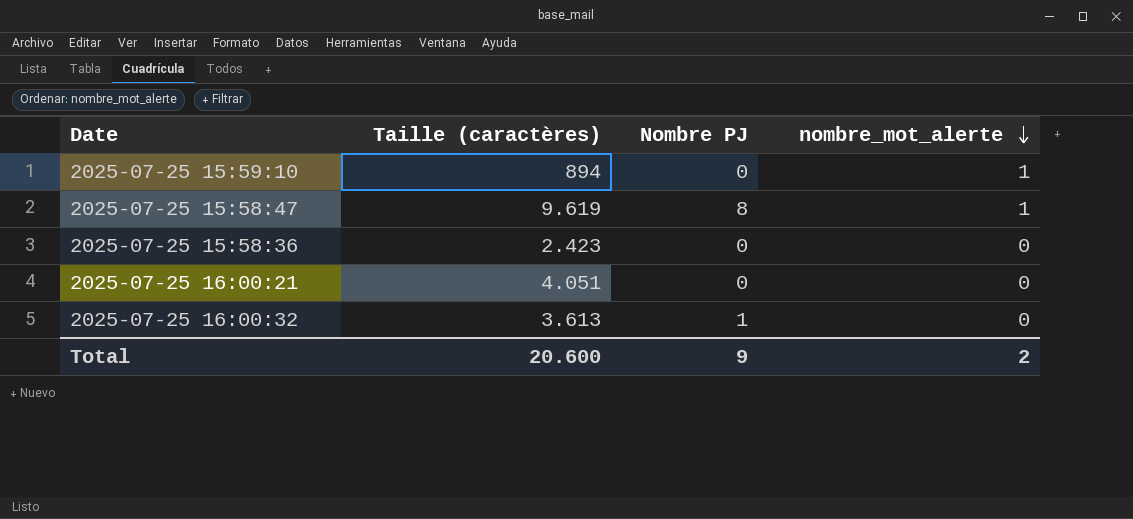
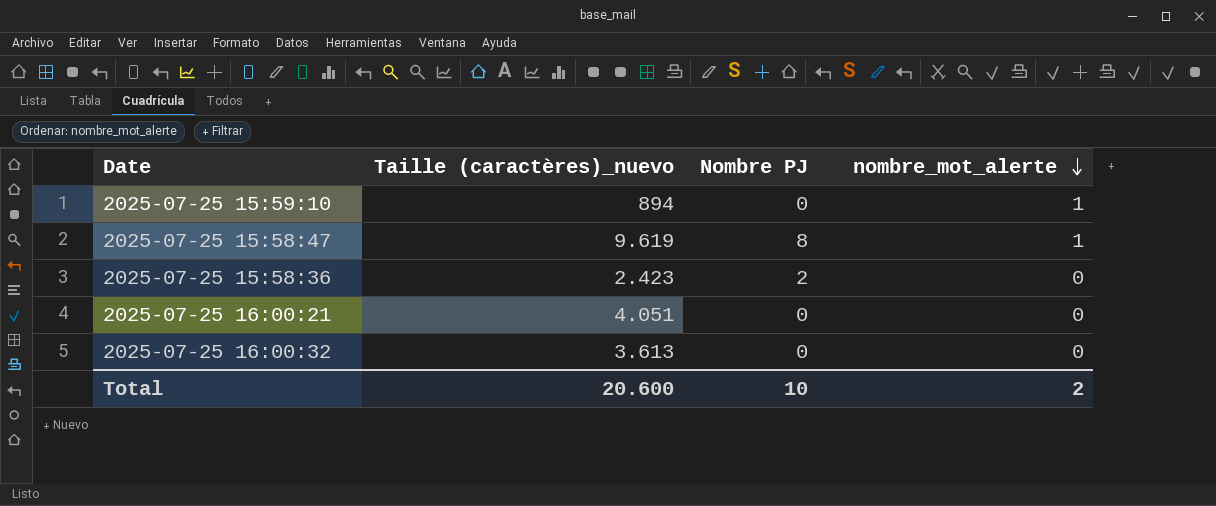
column name: Taille (caractères) -> Taille (caractères)_nuevo
2025-07-25 15:58:36 | Nombre PJ: 0 -> 2
2025-07-25 16:00:32 | Nombre PJ: 1 -> 0
Total | Nombre PJ: 9 -> 10

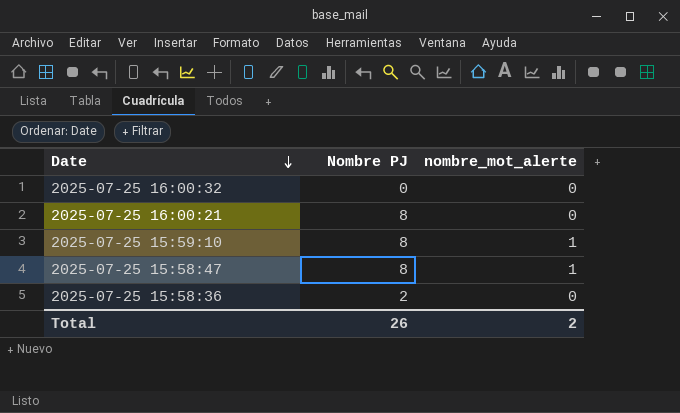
row order: nombre_mot_alerte descending -> Date descending
column Taille (caractères)_nuevo | position: 2 -> none
2025-07-25 16:00:21 | Nombre PJ: 0 -> 8
2025-07-25 15:59:10 | Nombre PJ: 0 -> 8
Total | Nombre PJ: 10 -> 26

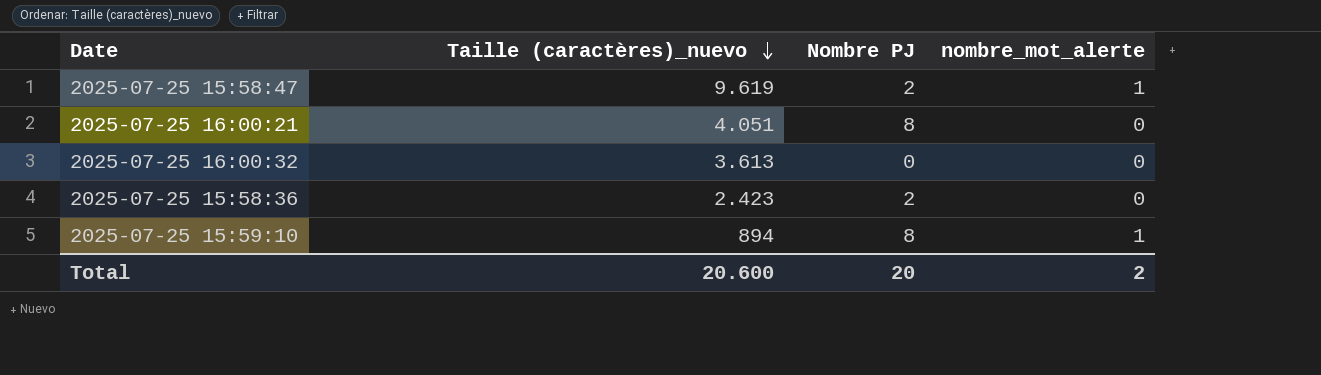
row order: Date descending -> Taille (caractères)_nuevo descending
column Taille (caractères)_nuevo | position: none -> 2
2025-07-25 15:58:47 | Nombre PJ: 8 -> 2
Total | Nombre PJ: 26 -> 20

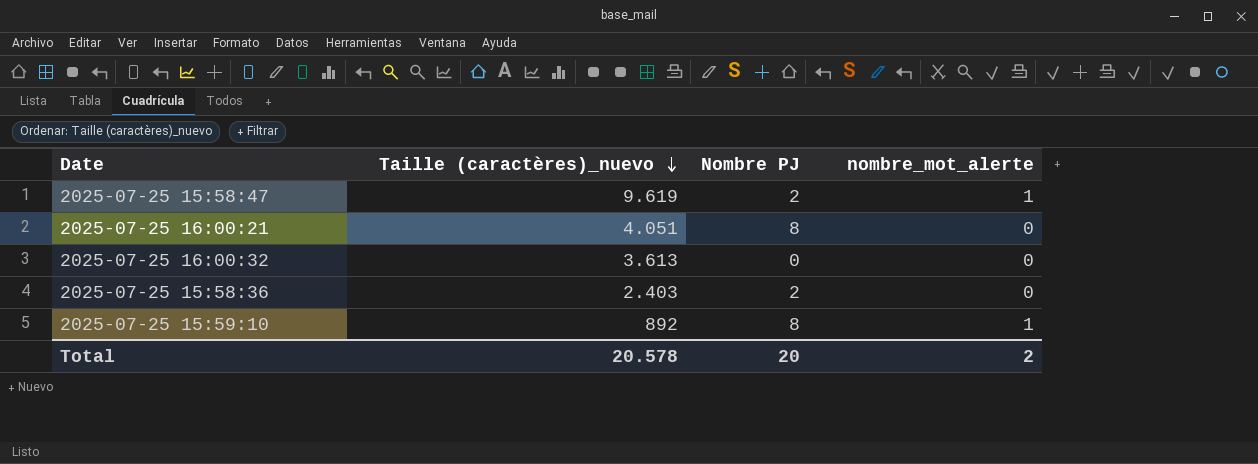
2025-07-25 15:58:36 | Taille (caractères)_nuevo: 2.423 -> 2.403
2025-07-25 15:59:10 | Taille (caractères)_nuevo: 894 -> 892
Total | Taille (caractères)_nuevo: 20.600 -> 20.578

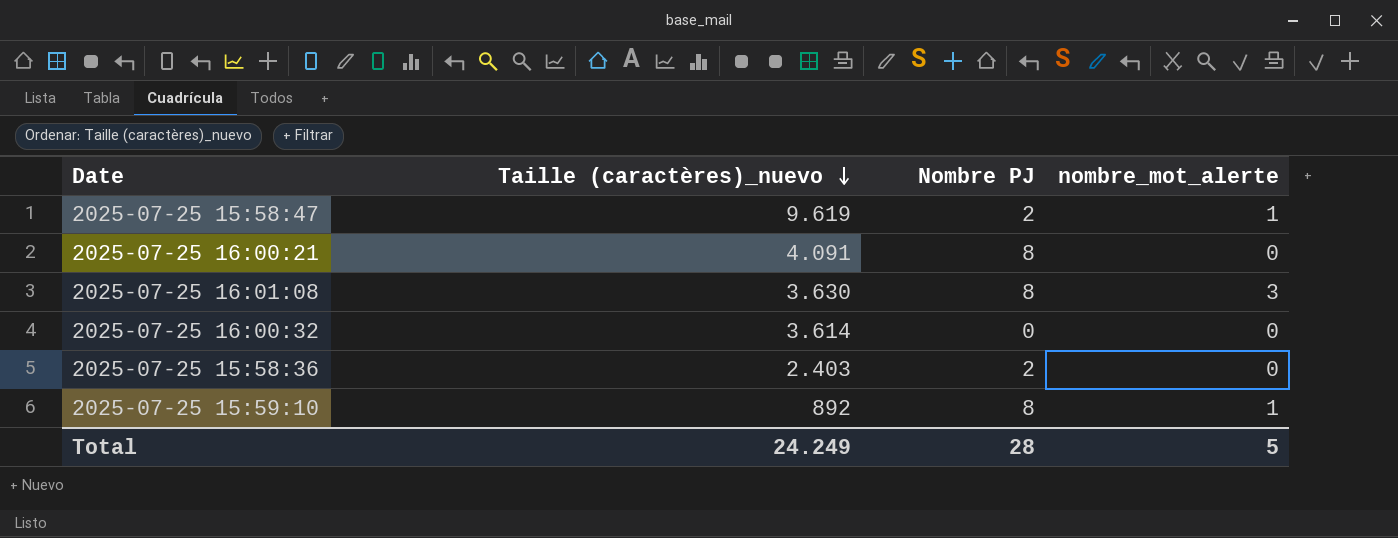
2025-07-25 16:00:21 | Taille (caractères)_nuevo: 4.051 -> 4.091
row 2025-07-25 16:01:08: none -> 3.630 | 8 | 3
2025-07-25 16:00:32 | Taille (caractères)_nuevo: 3.613 -> 3.614
Total | Taille (caractères)_nuevo: 20.578 -> 24.249
Total | Nombre PJ: 20 -> 28
Total | nombre_mot_alerte: 2 -> 5

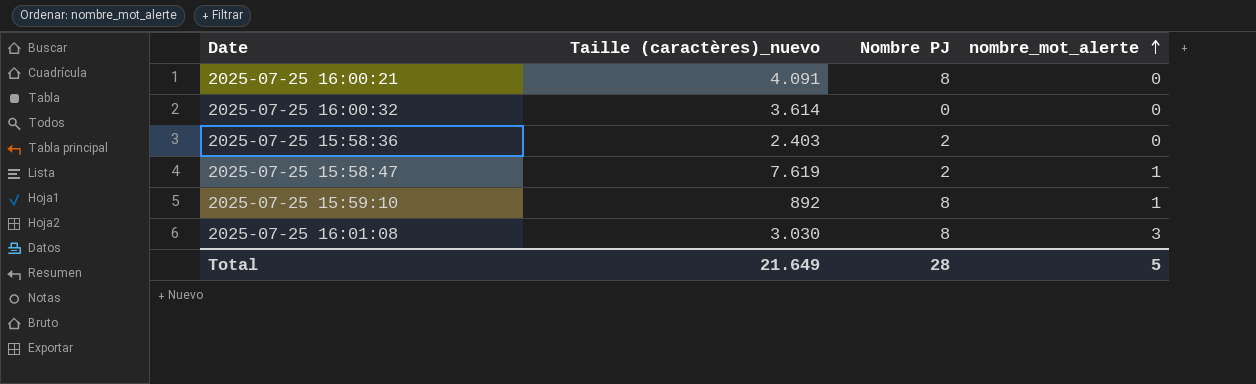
row order: Taille (caractères)_nuevo descending -> nombre_mot_alerte ascending
2025-07-25 15:58:47 | Taille (caractères)_nuevo: 9.619 -> 7.619
2025-07-25 16:01:08 | Taille (caractères)_nuevo: 3.630 -> 3.030
Total | Taille (caractères)_nuevo: 24.249 -> 21.649

